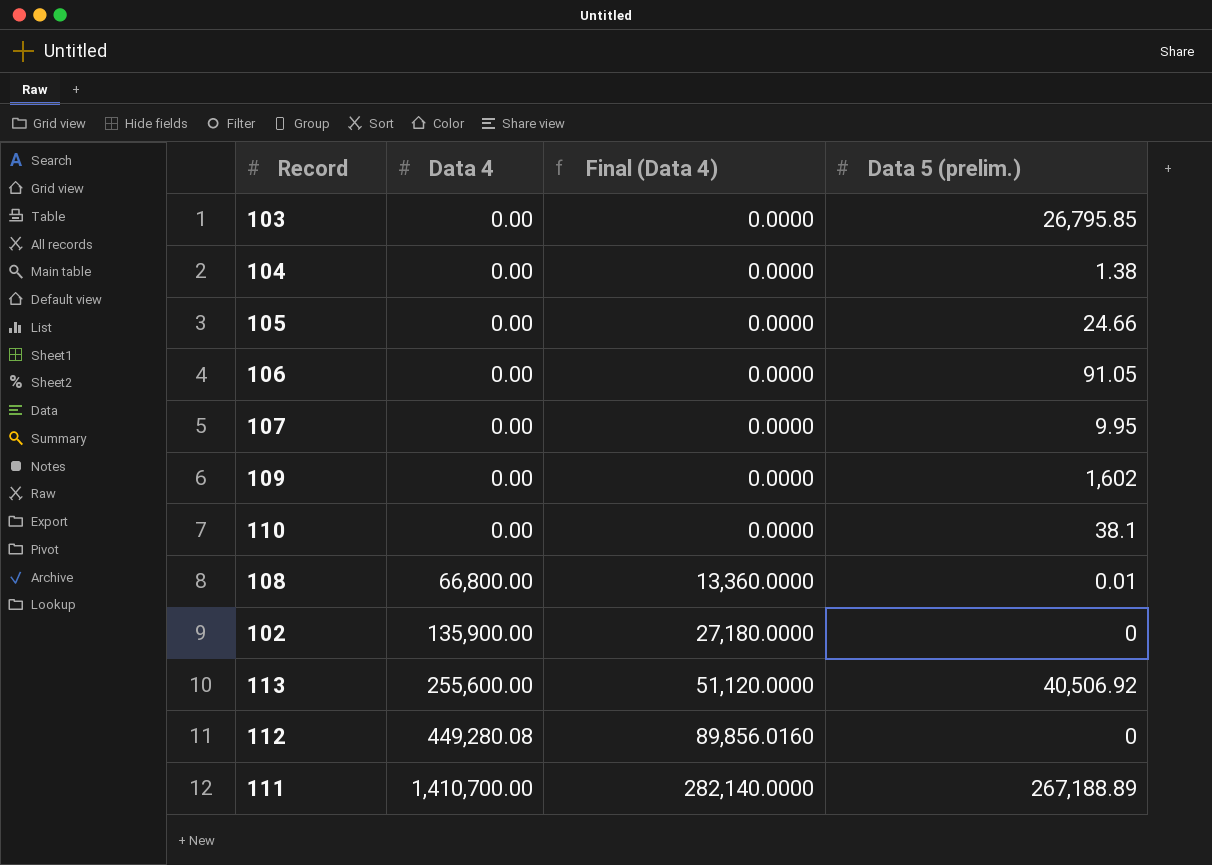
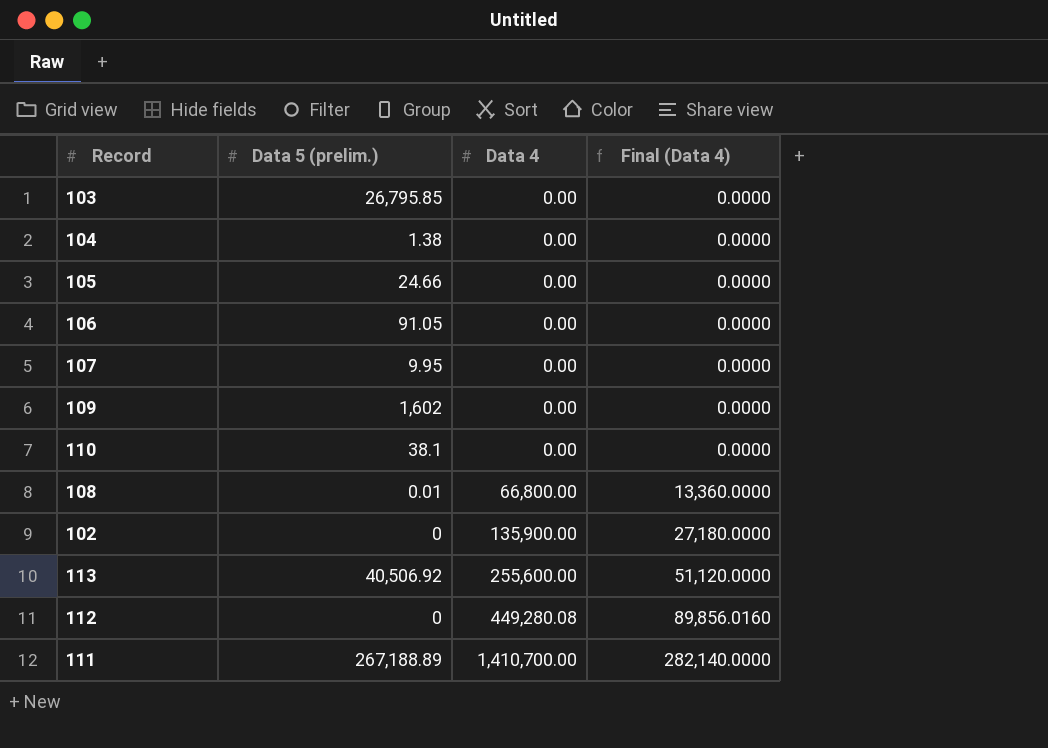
column Data 5 (prelim.) | position: 4 -> 2

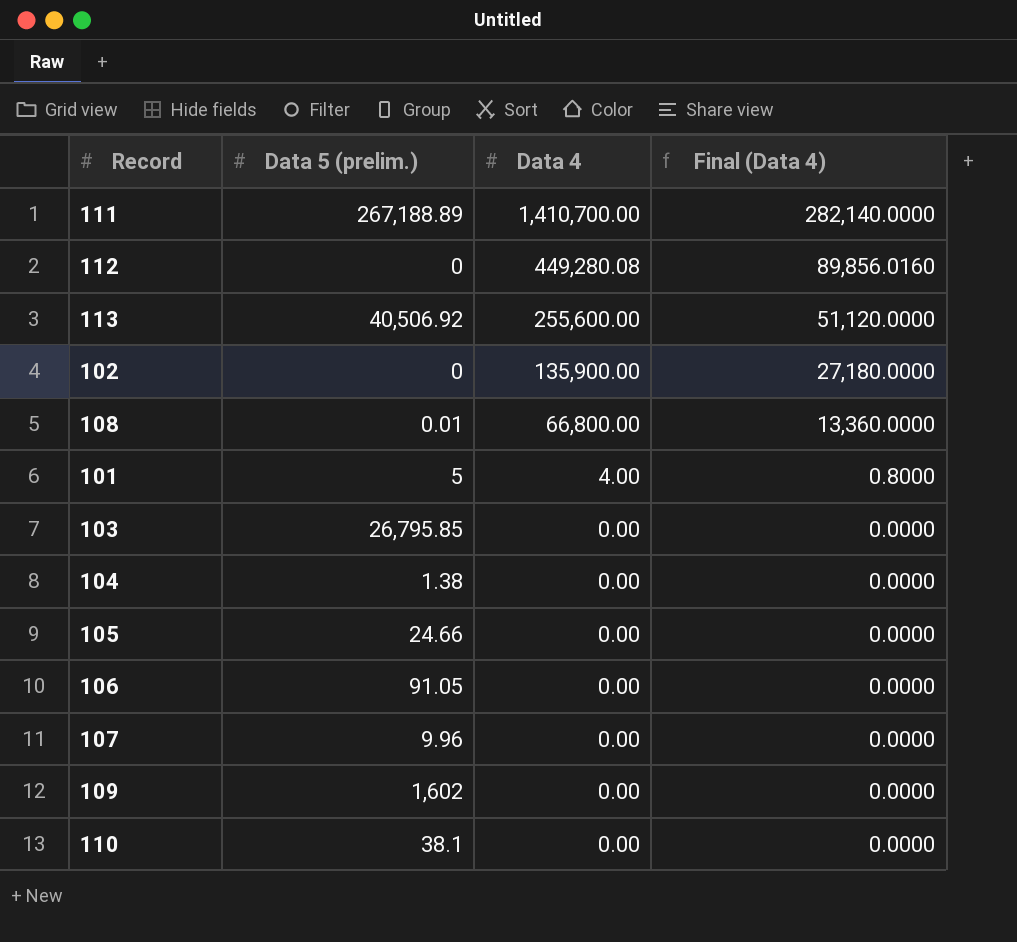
row order: Data 4 ascending -> Data 4 descending
row 101: none -> 5 | 4.00 | 0.8000
107 | Data 5 (prelim.): 9.95 -> 9.96

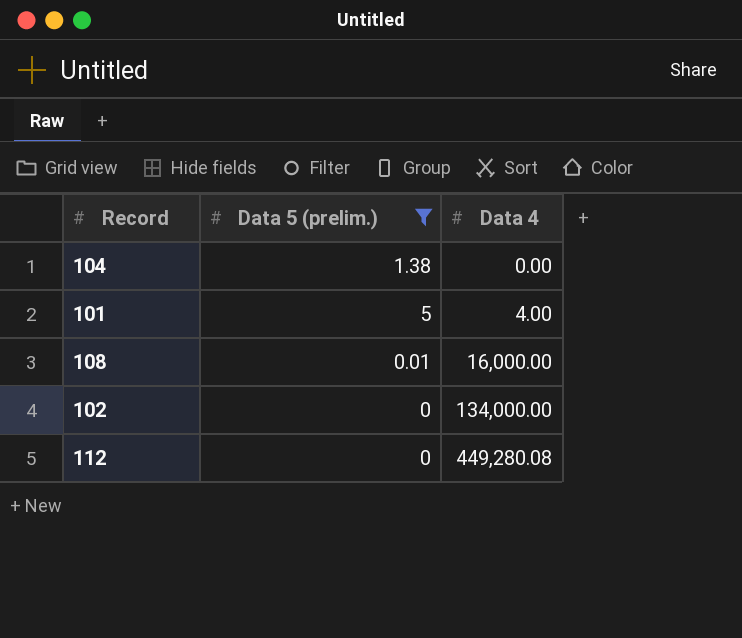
filter: none -> Data 5 (prelim.) <= 5
row order: Data 4 descending -> Data 4 ascending
column Final (Data 4) | formula: [Data 4] * 0.2 -> none
108 | Data 4: 66,800.00 -> 16,000.00
102 | Data 4: 135,900.00 -> 134,000.00

